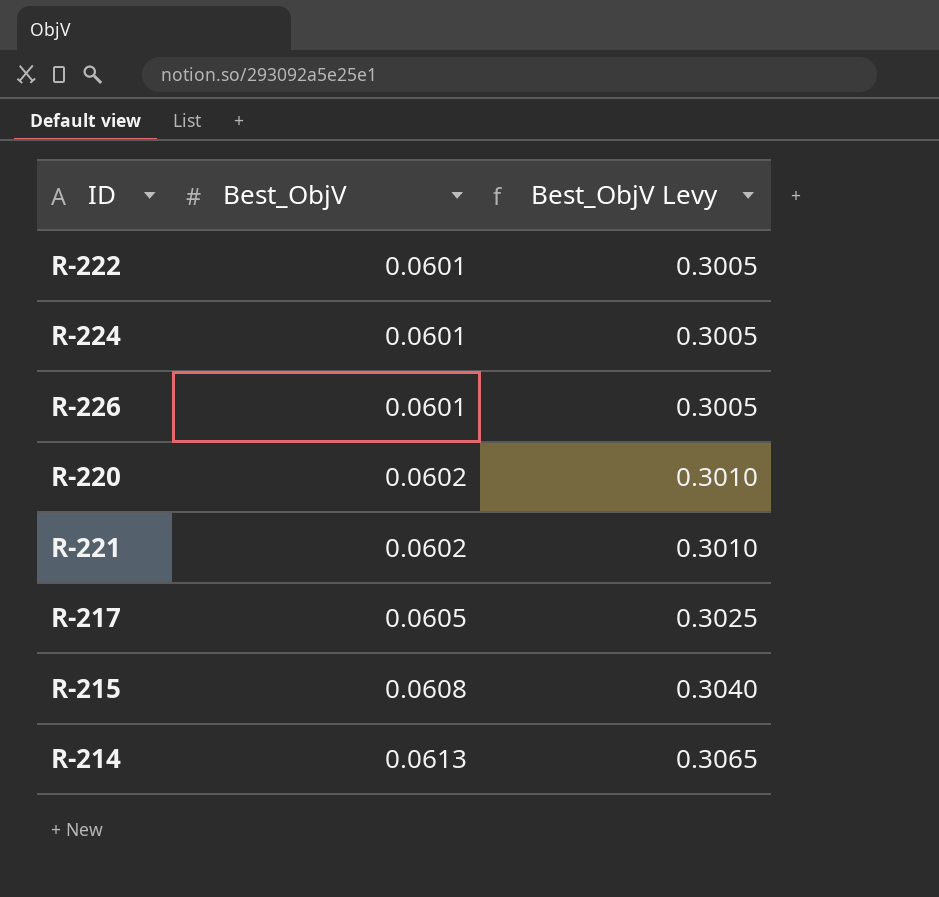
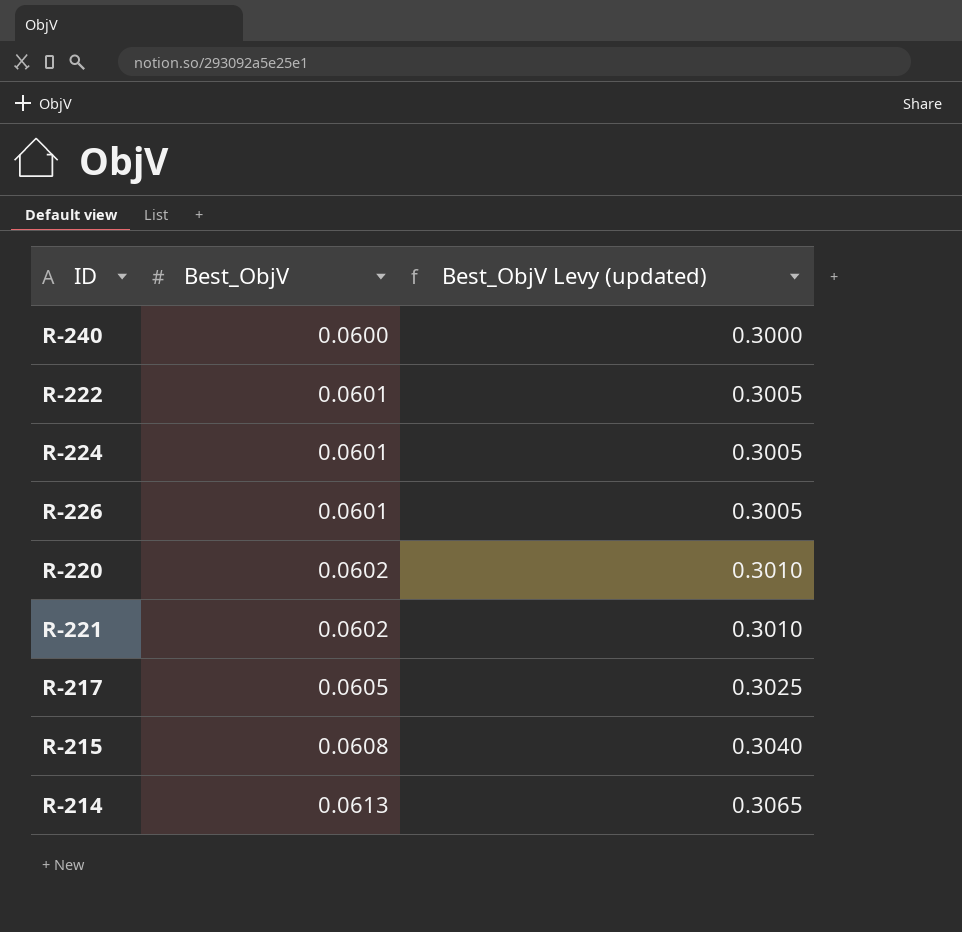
column name: Best_ObjV Levy -> Best_ObjV Levy (updated)
row R-240: none -> 0.0600 | 0.3000

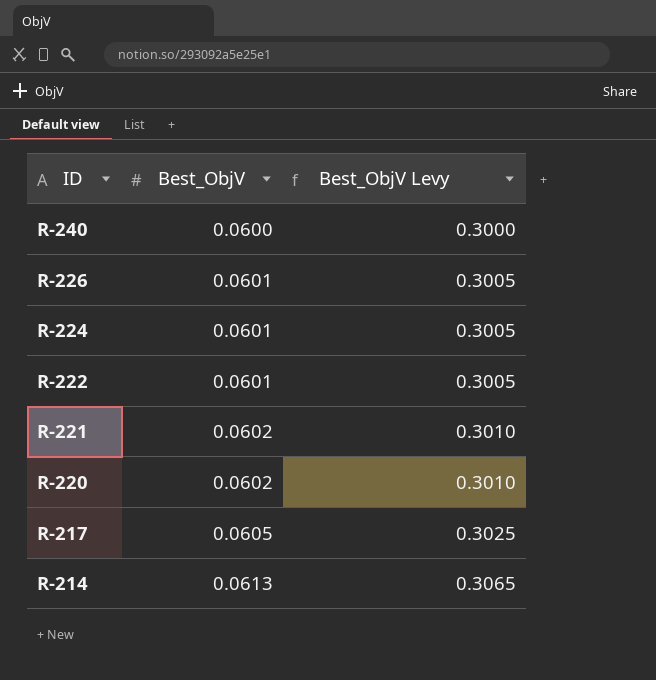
row order: Best_ObjV ascending -> ID descending
column name: Best_ObjV Levy (updated) -> Best_ObjV Levy
row R-215: 0.0608 | 0.3040 -> none

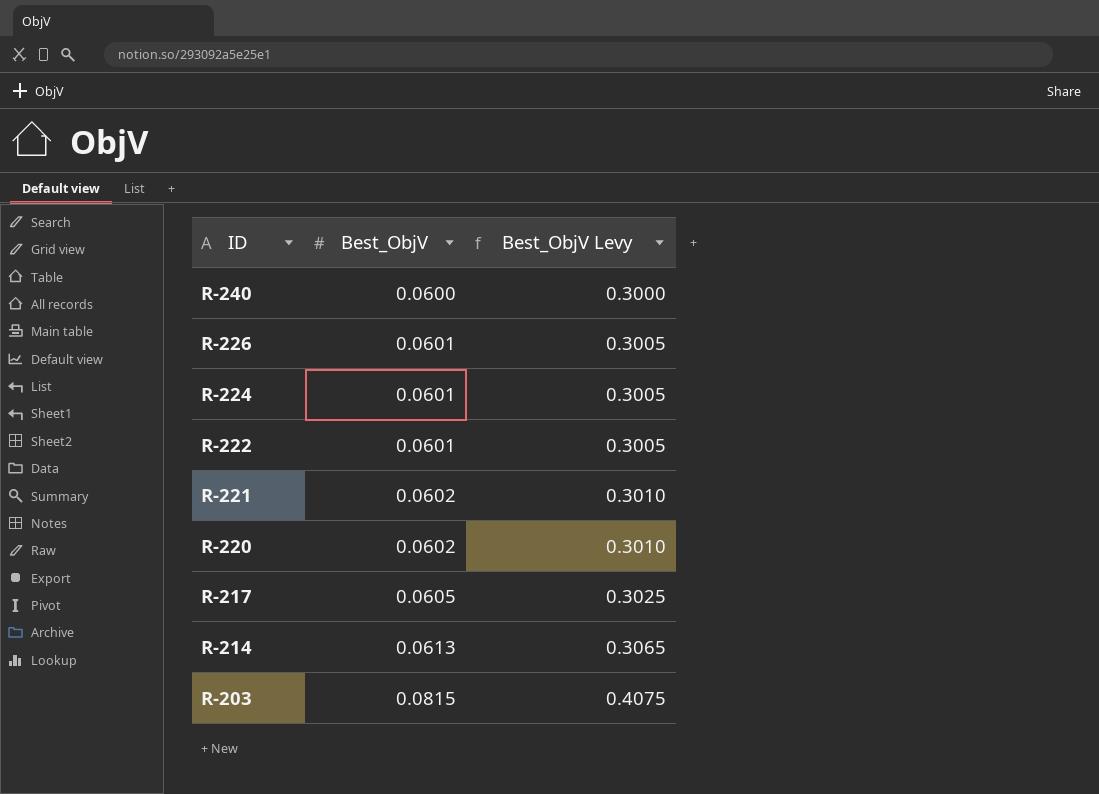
row R-203: none -> 0.0815 | 0.4075

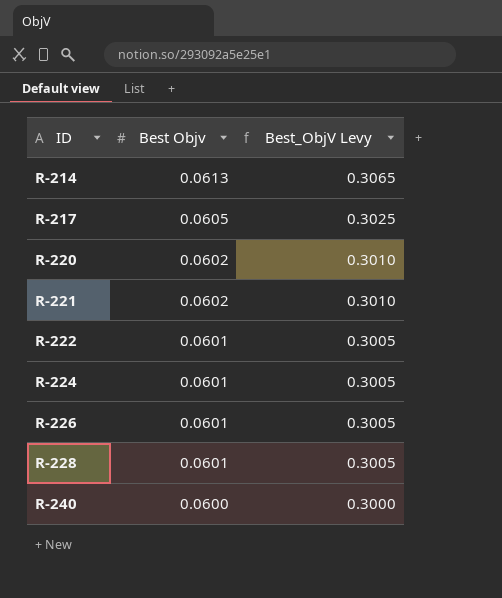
row order: ID descending -> ID ascending
column name: Best_ObjV -> Best Objv
row R-203: 0.0815 | 0.4075 -> none
row R-228: none -> 0.0601 | 0.3005

